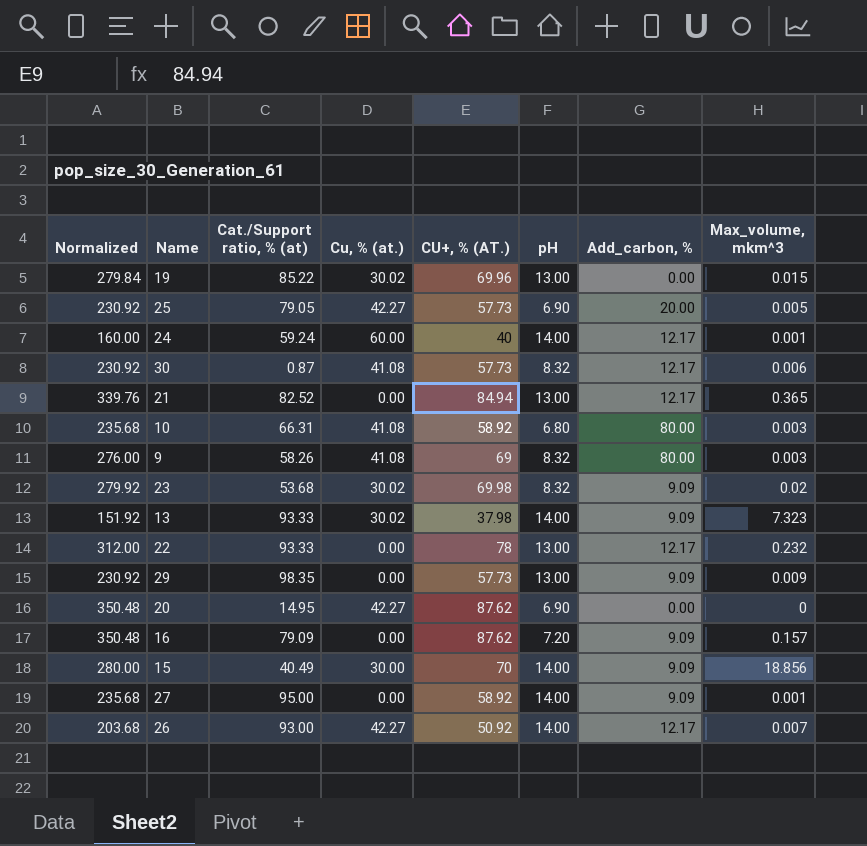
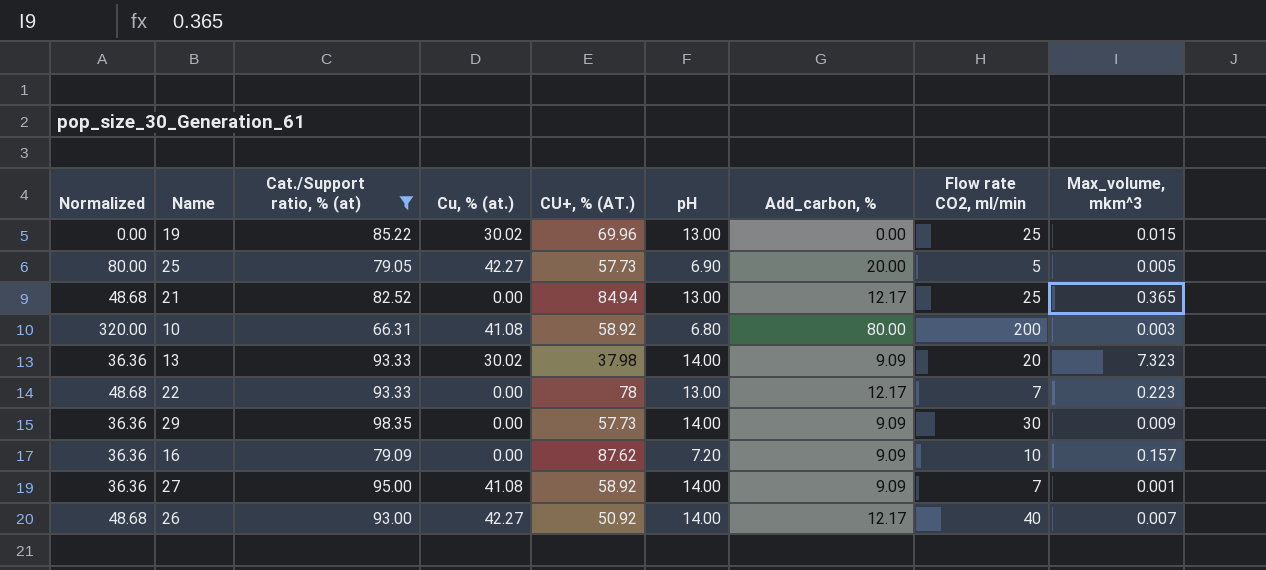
filter: none -> Cat./Support ratio, % (at) >= 66.31
column Normalized | formula: [CU+, % (AT.)] * 4 -> [Add_carbon, %] * 4
column Flow rate CO2, ml/min | position: none -> 8
22 | Max_volume, mkm^3: 0.232 -> 0.223
29 | pH: 13.00 -> 14.00
27 | Cu, % (at.): 0.00 -> 41.08

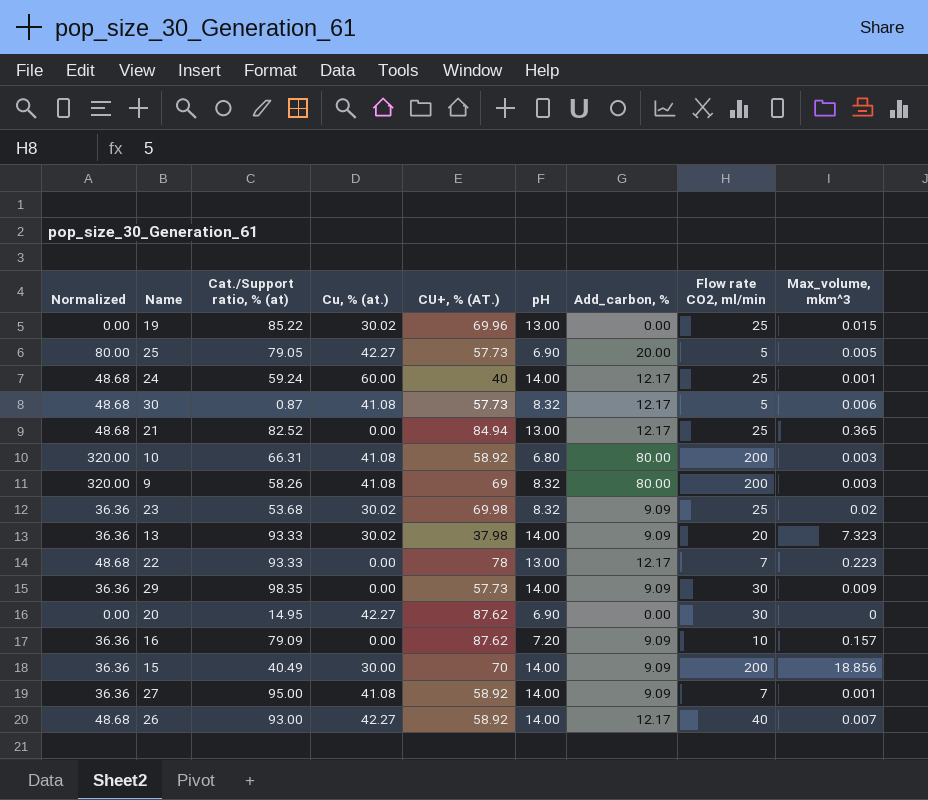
filter: Cat./Support ratio, % (at) >= 66.31 -> none
26 | CU+, % (AT.): 50.92 -> 58.92

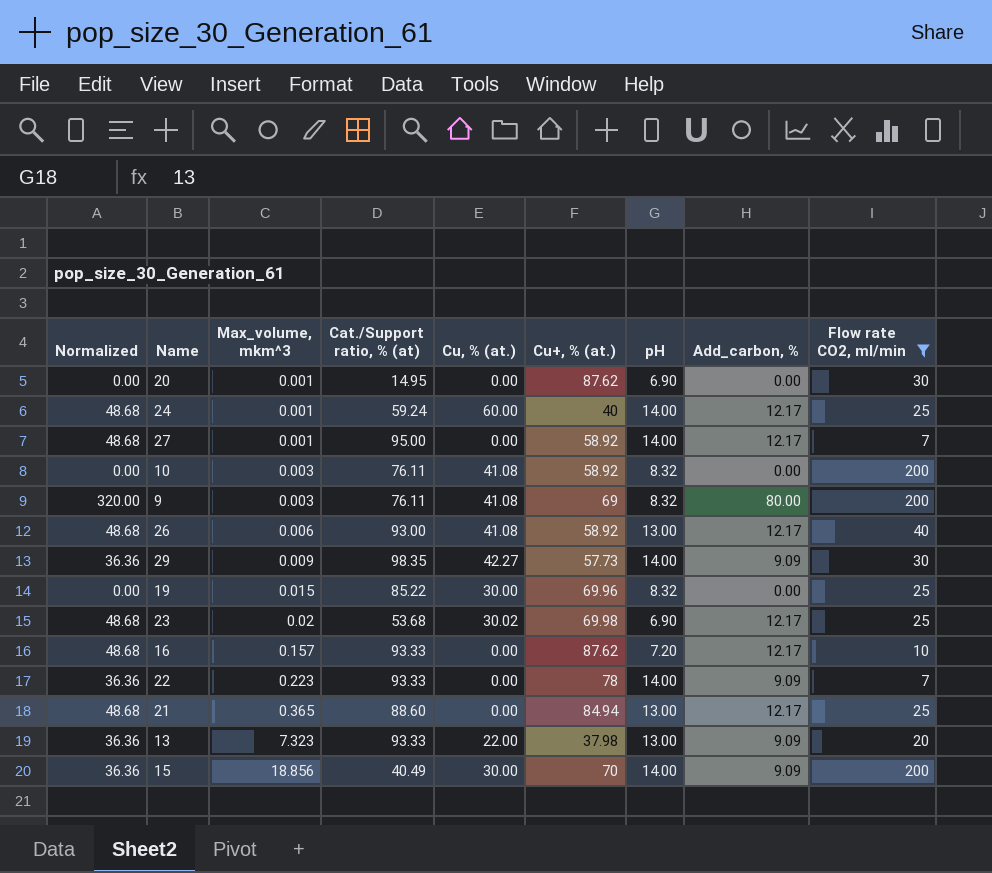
filter: none -> Flow rate CO2, ml/min != 5
row order: none -> Max_volume, mkm^3 ascending
column Max_volume, mkm^3 | position: 9 -> 3
column name: CU+, % (AT.) -> Cu+, % (at.)
20 | Max_volume, mkm^3: 0 -> 0.001
20 | Cu, % (at.): 42.27 -> 0.00
27 | Normalized: 36.36 -> 48.68
27 | Cu, % (at.): 41.08 -> 0.00
27 | Add_carbon, %: 9.09 -> 12.17
10 | Normalized: 320.00 -> 0.00
10 | Cat./Support ratio, % (at): 66.31 -> 76.11
10 | pH: 6.80 -> 8.32
10 | Add_carbon, %: 80.00 -> 0.00
9 | Cat./Support ratio, % (at): 58.26 -> 76.11
26 | Max_volume, mkm^3: 0.007 -> 0.006
26 | Cu, % (at.): 42.27 -> 41.08
26 | pH: 14.00 -> 13.00
29 | Cu, % (at.): 0.00 -> 42.27
19 | Cu, % (at.): 30.02 -> 30.00
19 | pH: 13.00 -> 8.32
23 | Normalized: 36.36 -> 48.68
23 | pH: 8.32 -> 6.90
23 | Add_carbon, %: 9.09 -> 12.17
16 | Normalized: 36.36 -> 48.68
16 | Cat./Support ratio, % (at): 79.09 -> 93.33
16 | Add_carbon, %: 9.09 -> 12.17
22 | Normalized: 48.68 -> 36.36
22 | pH: 13.00 -> 14.00
22 | Add_carbon, %: 12.17 -> 9.09
21 | Cat./Support ratio, % (at): 82.52 -> 88.60
13 | Cu, % (at.): 30.02 -> 22.00
13 | pH: 14.00 -> 13.00

